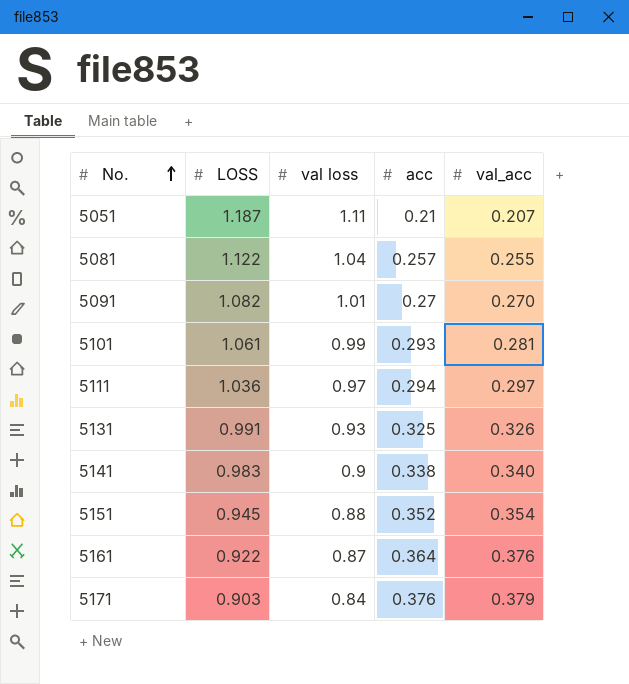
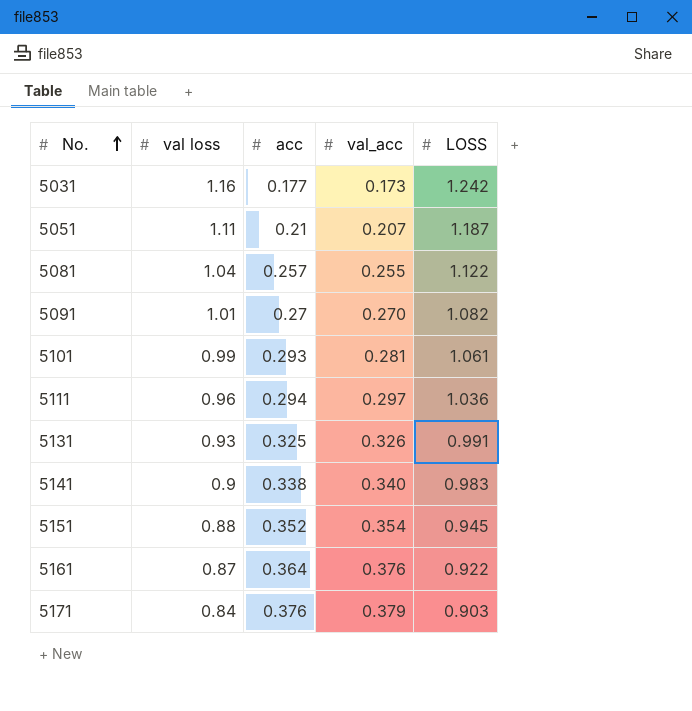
column LOSS | position: 2 -> 5
row 5031: none -> 1.16 | 0.177 | 0.173 | 1.242
5111 | val loss: 0.97 -> 0.96

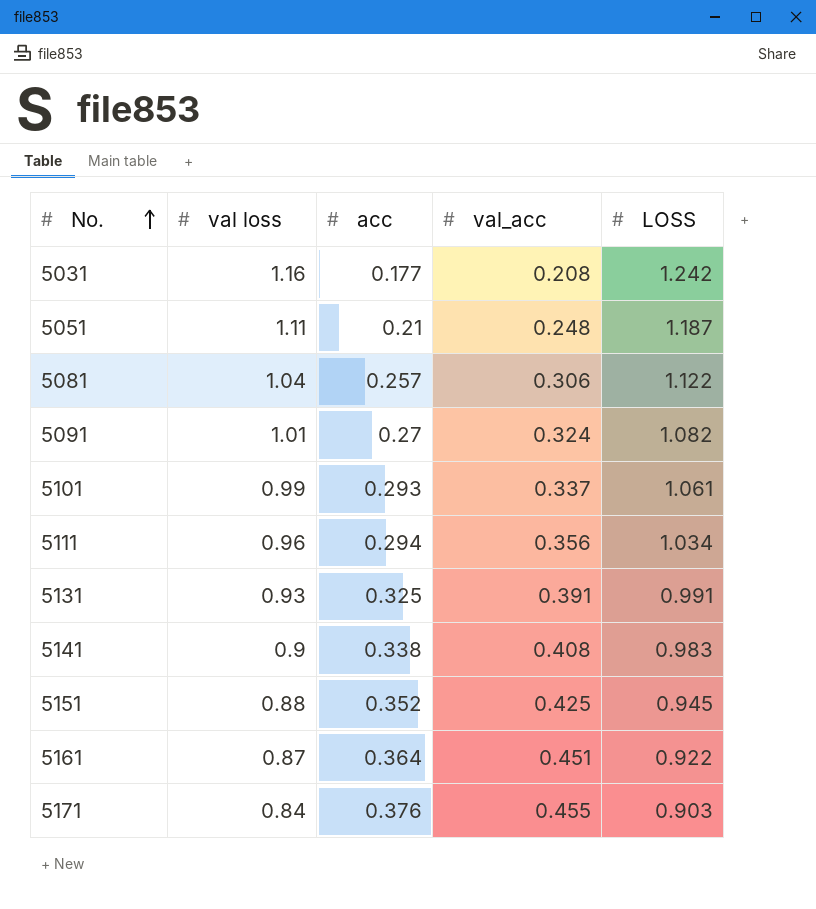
5031 | val_acc: 0.173 -> 0.208
5051 | val_acc: 0.207 -> 0.248
5081 | val_acc: 0.255 -> 0.306
5091 | val_acc: 0.270 -> 0.324
5101 | val_acc: 0.281 -> 0.337
5111 | val_acc: 0.297 -> 0.356
5111 | LOSS: 1.036 -> 1.034
5131 | val_acc: 0.326 -> 0.391
5141 | val_acc: 0.340 -> 0.408
5151 | val_acc: 0.354 -> 0.425
5161 | val_acc: 0.376 -> 0.451
5171 | val_acc: 0.379 -> 0.455

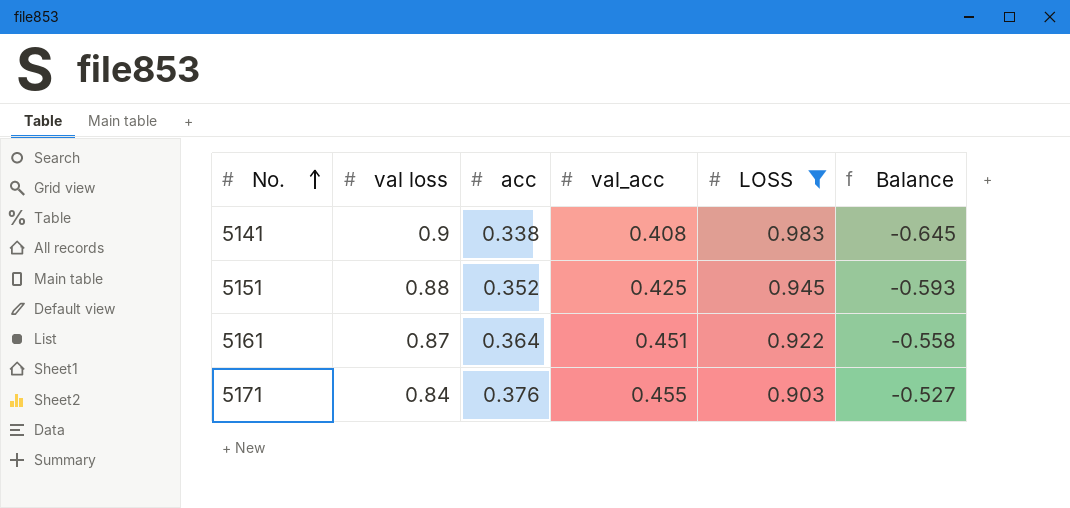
filter: none -> LOSS <= 0.983
column Balance | formula: none -> [acc] - [LOSS]

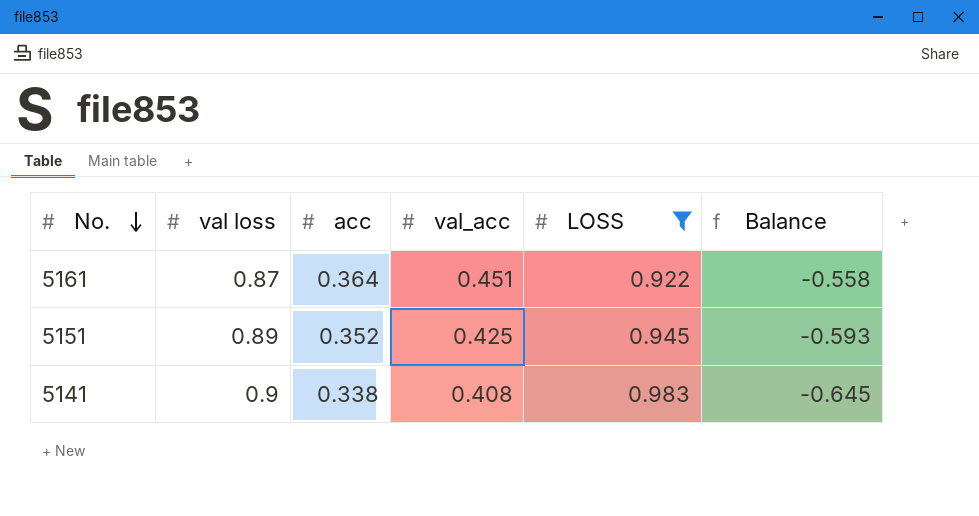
row order: No. ascending -> No. descending
row 5171: 0.84 | 0.376 | 0.455 | 0.903 | -0.527 -> none
5151 | val loss: 0.88 -> 0.89

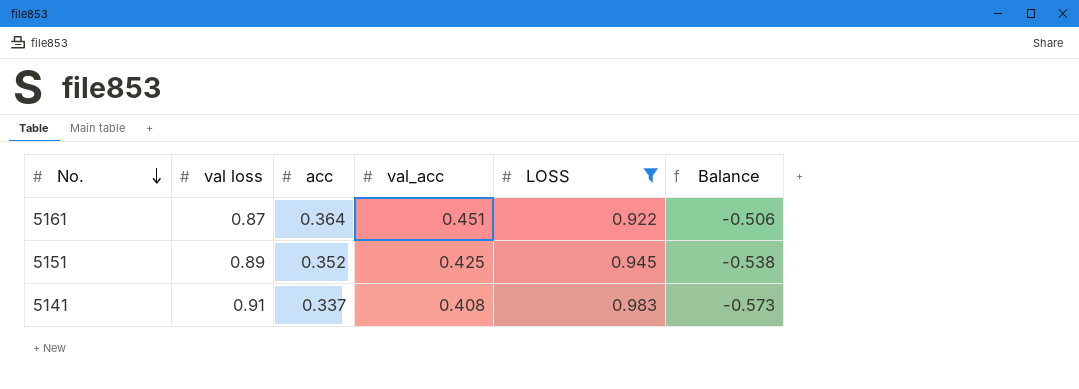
column Balance | formula: [acc] - [LOSS] -> [acc] - [val loss]
5141 | val loss: 0.9 -> 0.91
5141 | acc: 0.338 -> 0.337

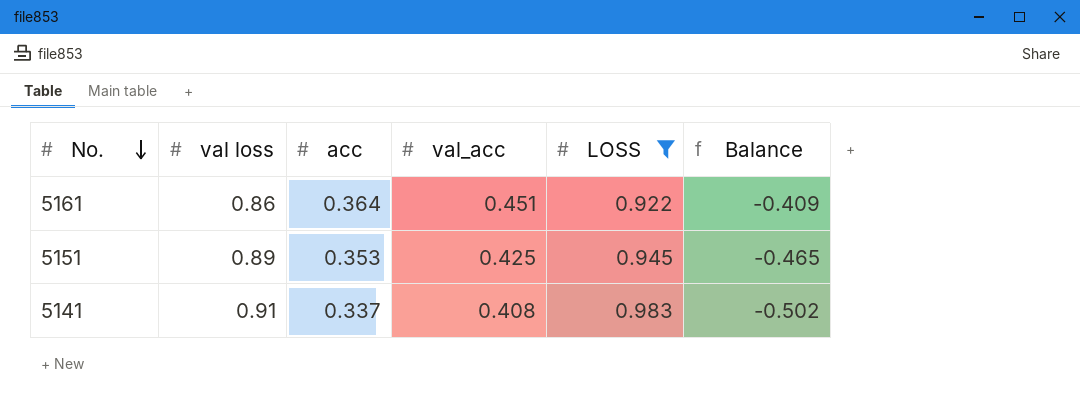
column Balance | formula: [acc] - [val loss] -> [val_acc] - [val loss]
5161 | val loss: 0.87 -> 0.86
5151 | acc: 0.352 -> 0.353

